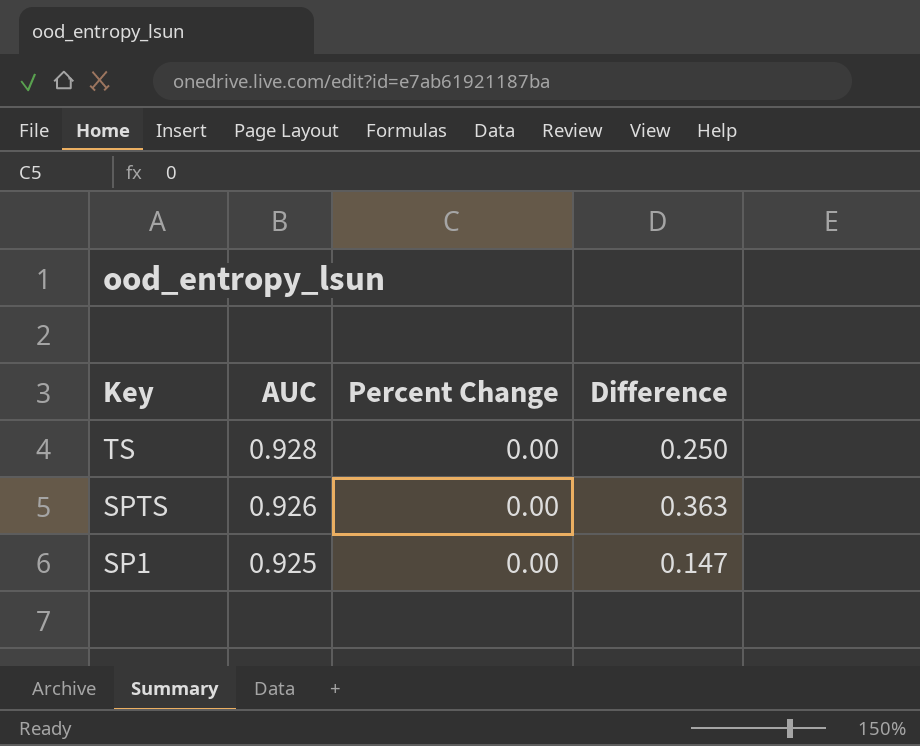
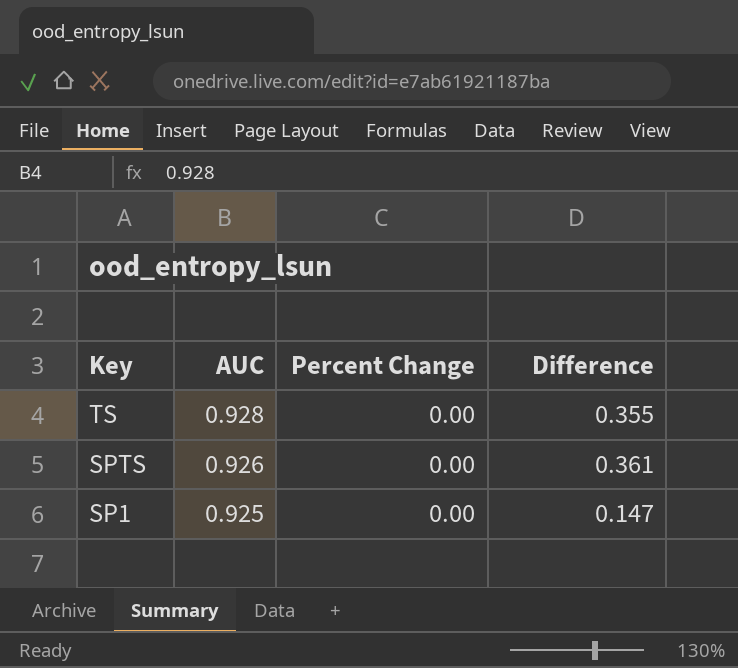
TS | Difference: 0.250 -> 0.355
SPTS | Difference: 0.363 -> 0.361

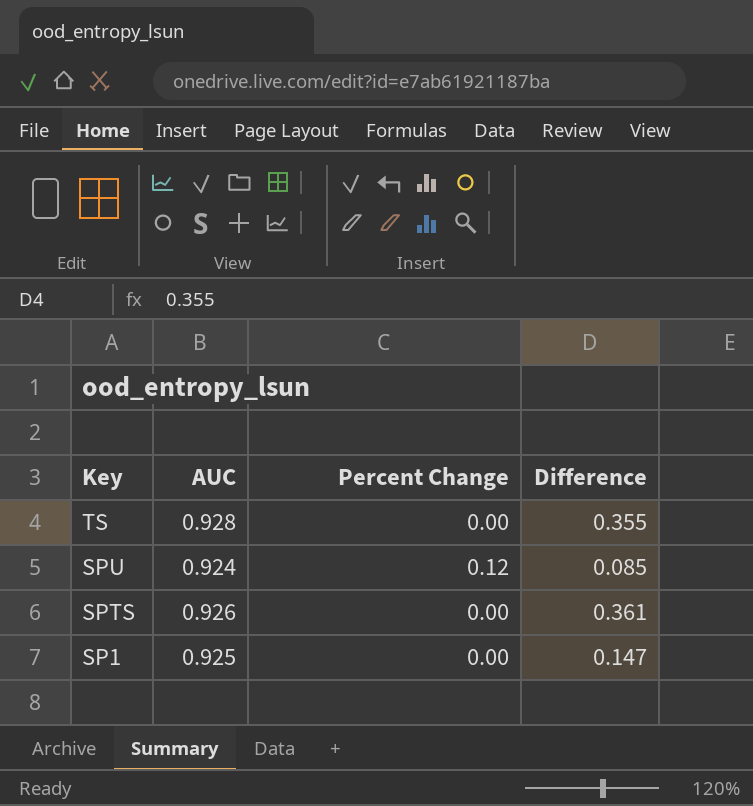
row SPU: none -> 0.924 | 0.12 | 0.085

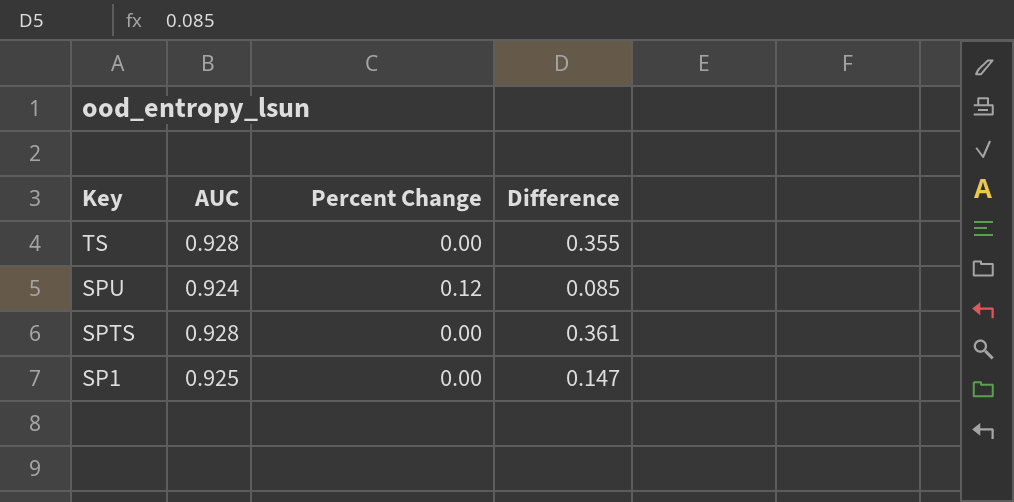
SPTS | AUC: 0.926 -> 0.928

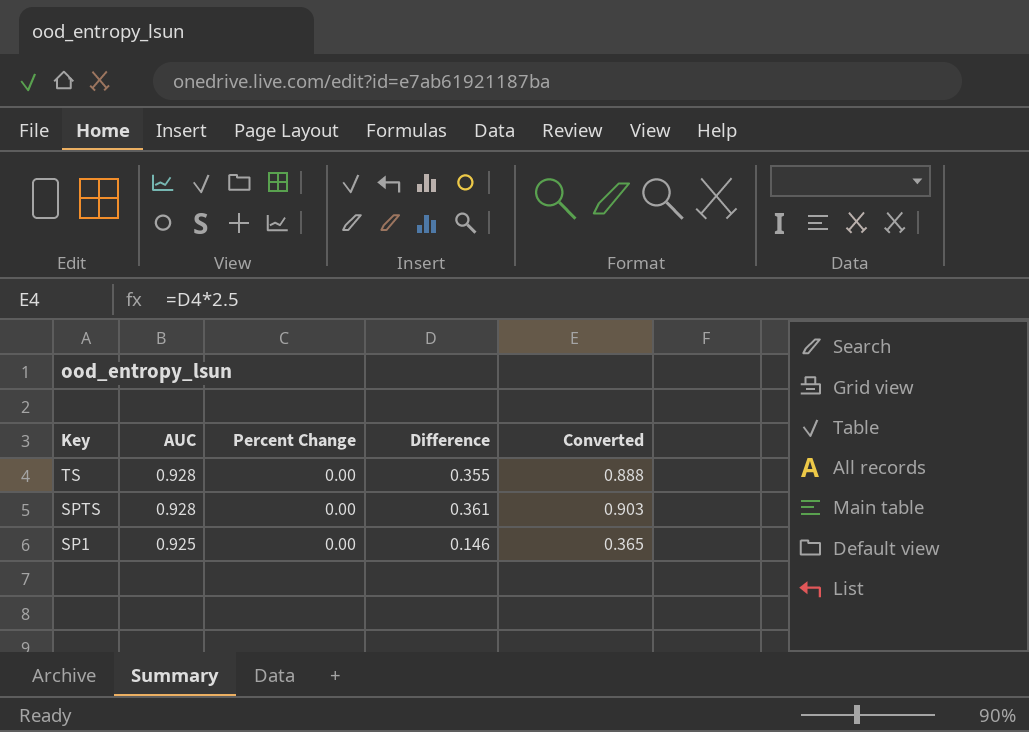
column Converted | formula: none -> [Difference] * 2.5
row SPU: 0.924 | 0.12 | 0.085 -> none
SP1 | Difference: 0.147 -> 0.146

